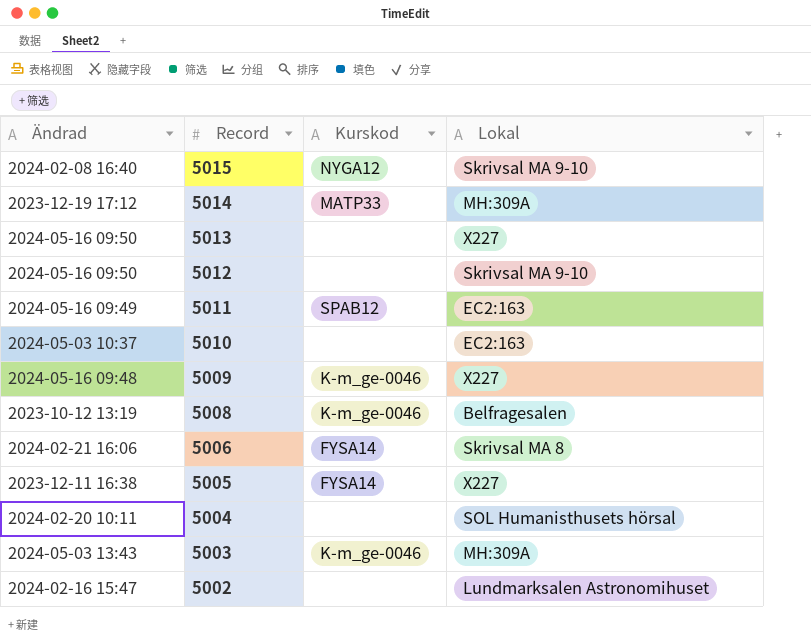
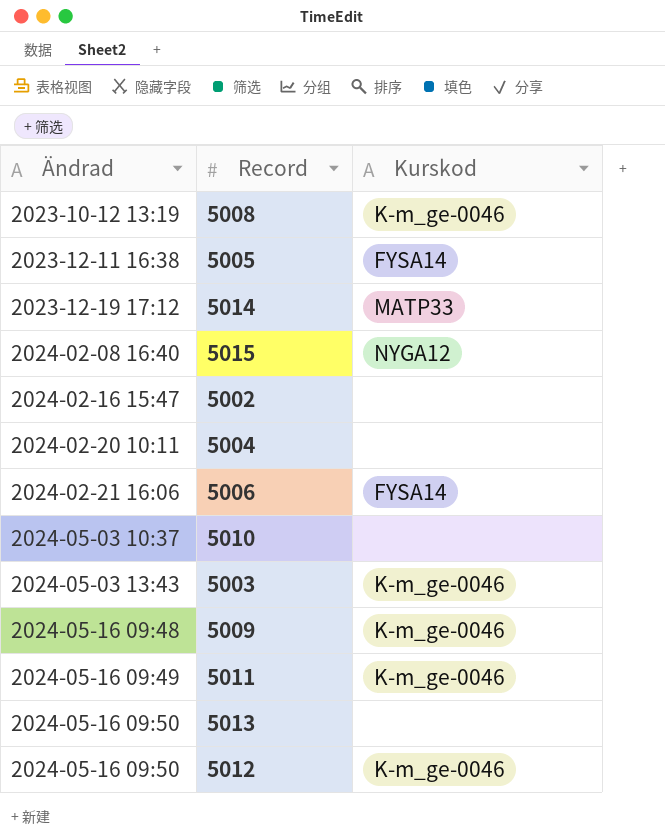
row order: Record descending -> Ändrad ascending
column Lokal | position: 4 -> none
5011 | Kurskod: SPAB12 -> K-m_ge-0046
5012 | Kurskod: none -> K-m_ge-0046

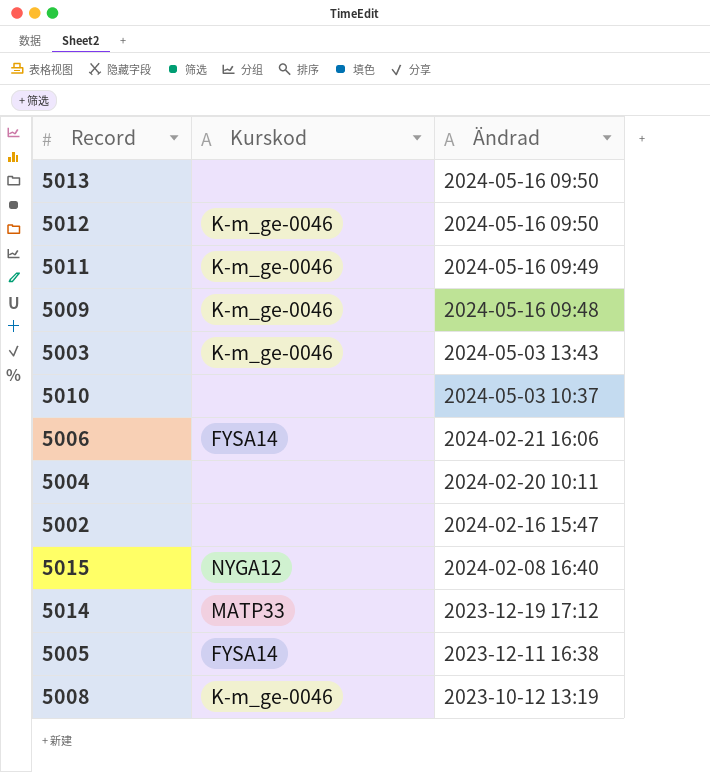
row order: Ändrad ascending -> Ändrad descending
column Ändrad | position: 1 -> 3

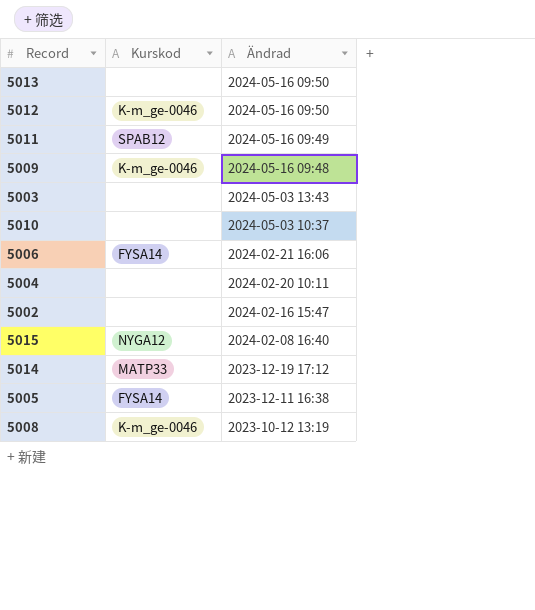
5011 | Kurskod: K-m_ge-0046 -> SPAB12
5003 | Kurskod: K-m_ge-0046 -> none

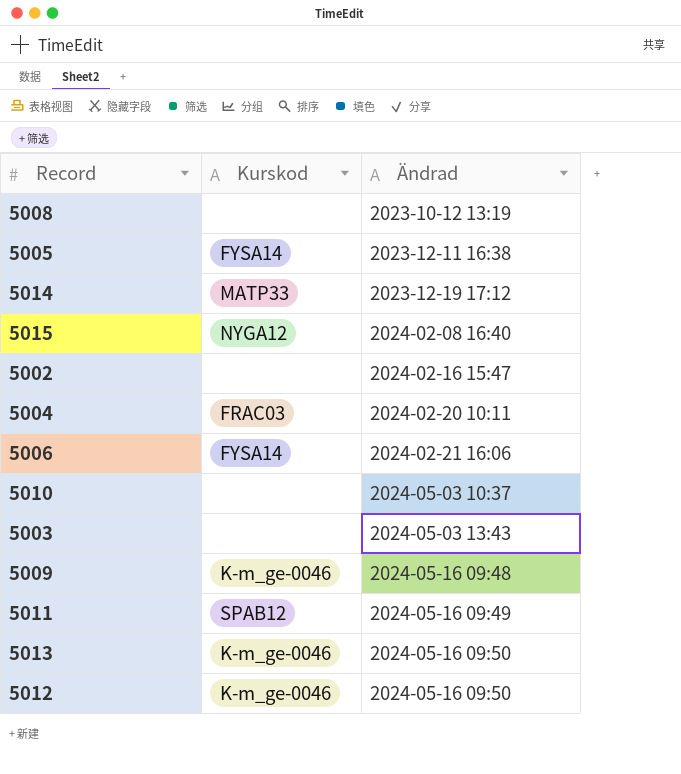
row order: Ändrad descending -> Ändrad ascending
5008 | Kurskod: K-m_ge-0046 -> none
5004 | Kurskod: none -> FRAC03
5013 | Kurskod: none -> K-m_ge-0046

